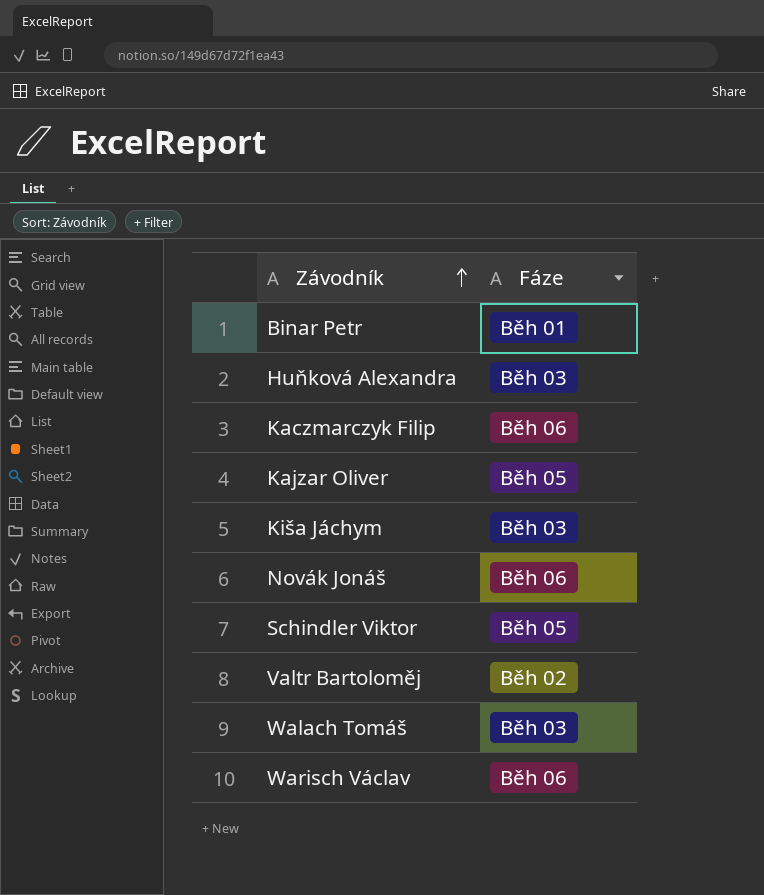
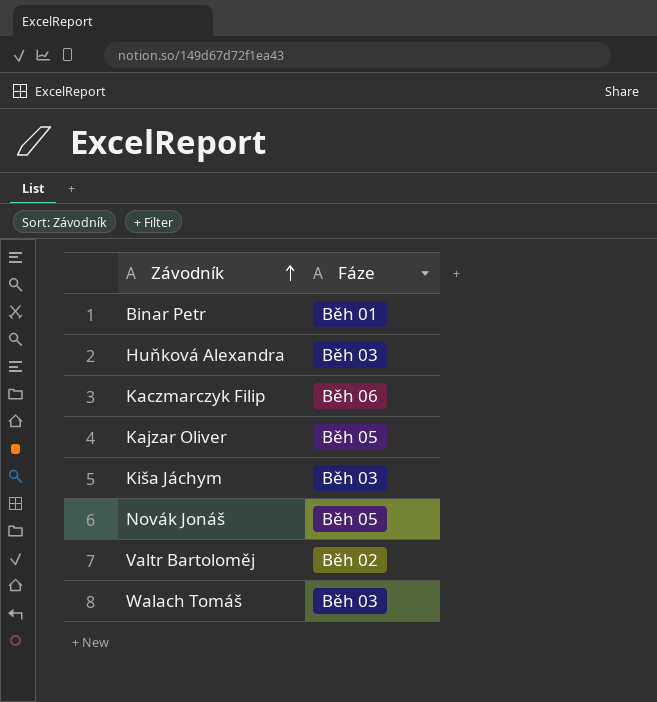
row Schindler Viktor: Běh 05 -> none
row Warisch Václav: Běh 06 -> none
Novák Jonáš | Fáze: Běh 06 -> Běh 05

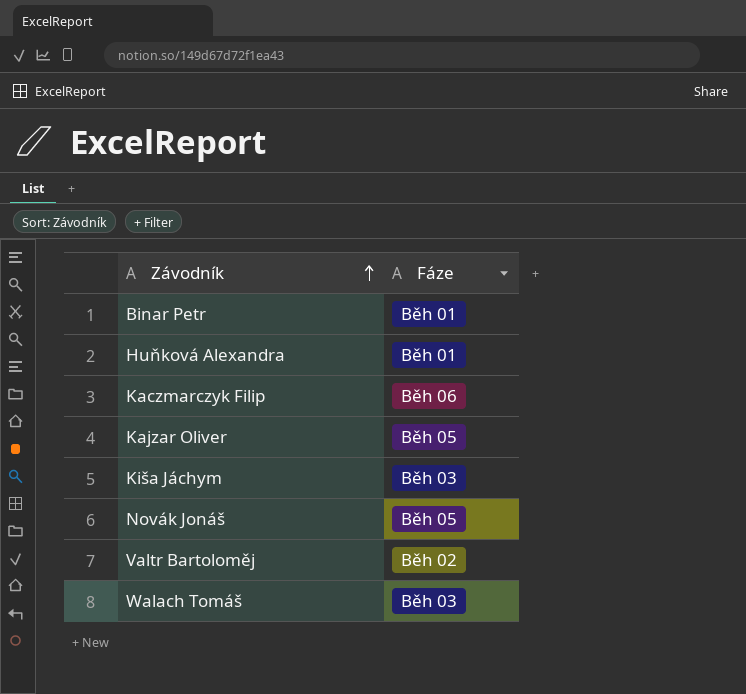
Huňková Alexandra | Fáze: Běh 03 -> Běh 01

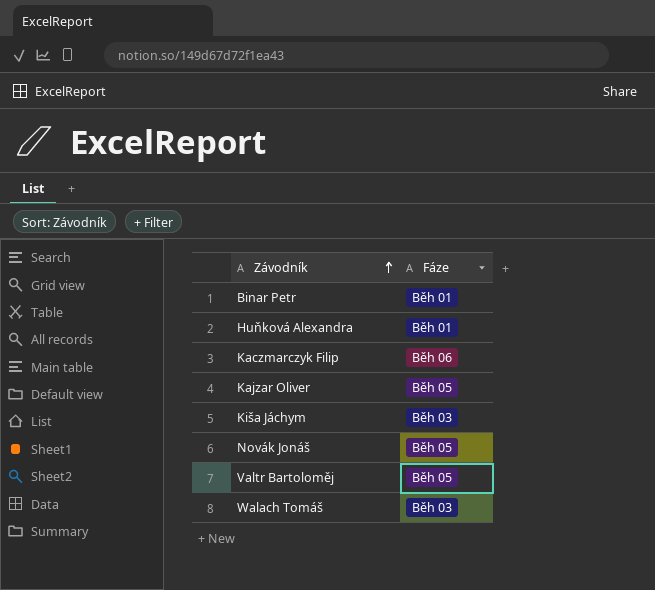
Valtr Bartoloměj | Fáze: Běh 02 -> Běh 05

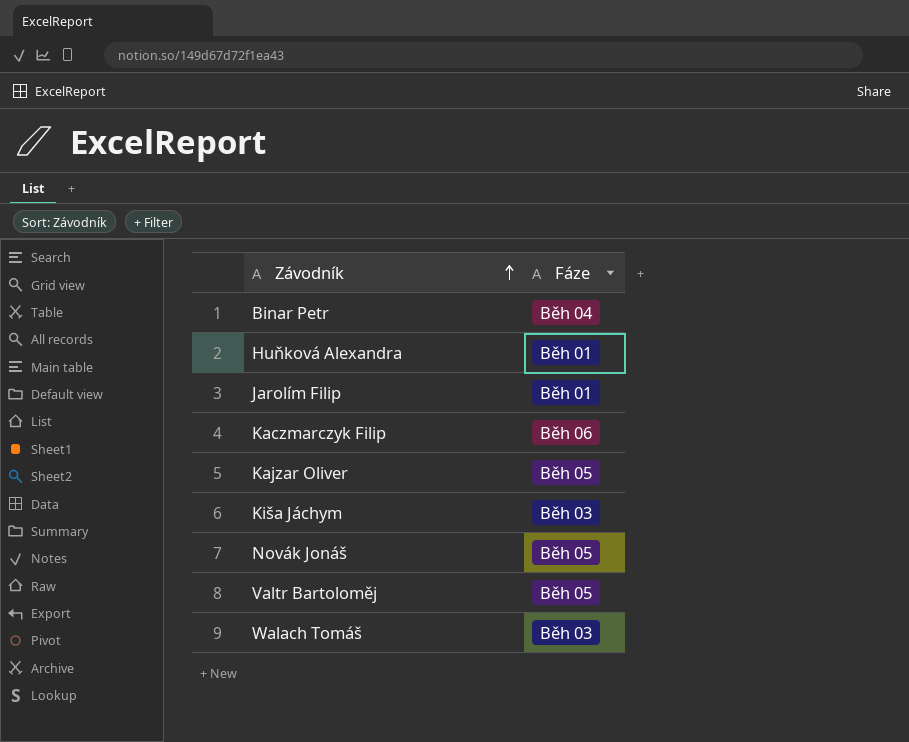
Binar Petr | Fáze: Běh 01 -> Běh 04
row Jarolím Filip: none -> Běh 01

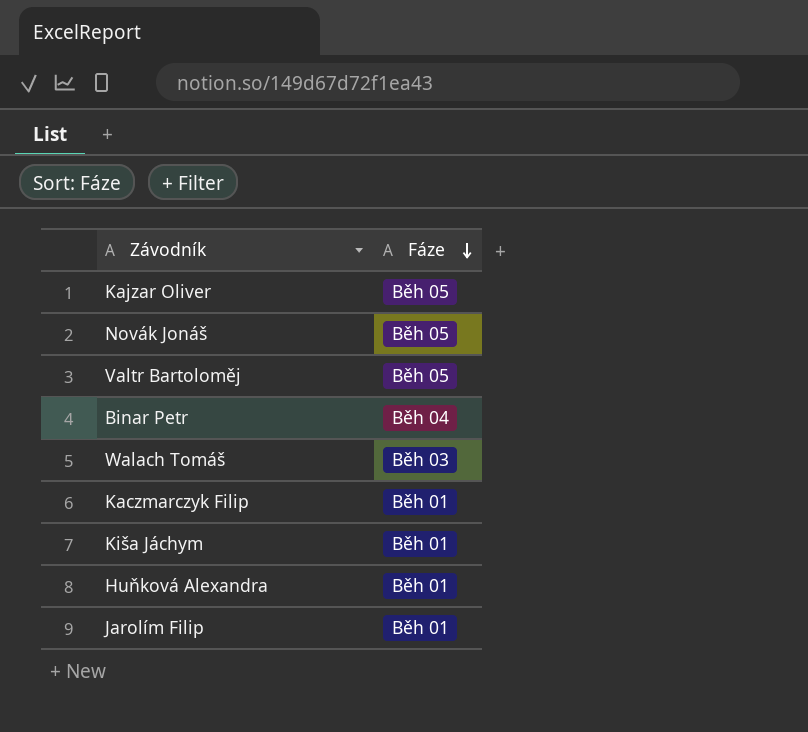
row order: Závodník ascending -> Fáze descending
Kaczmarczyk Filip | Fáze: Běh 06 -> Běh 01
Kiša Jáchym | Fáze: Běh 03 -> Běh 01

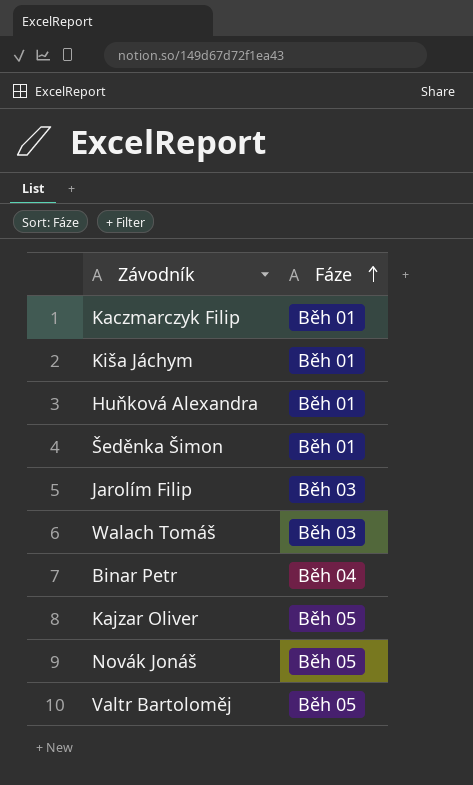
row order: Fáze descending -> Fáze ascending
row Šeděnka Šimon: none -> Běh 01
Jarolím Filip | Fáze: Běh 01 -> Běh 03

